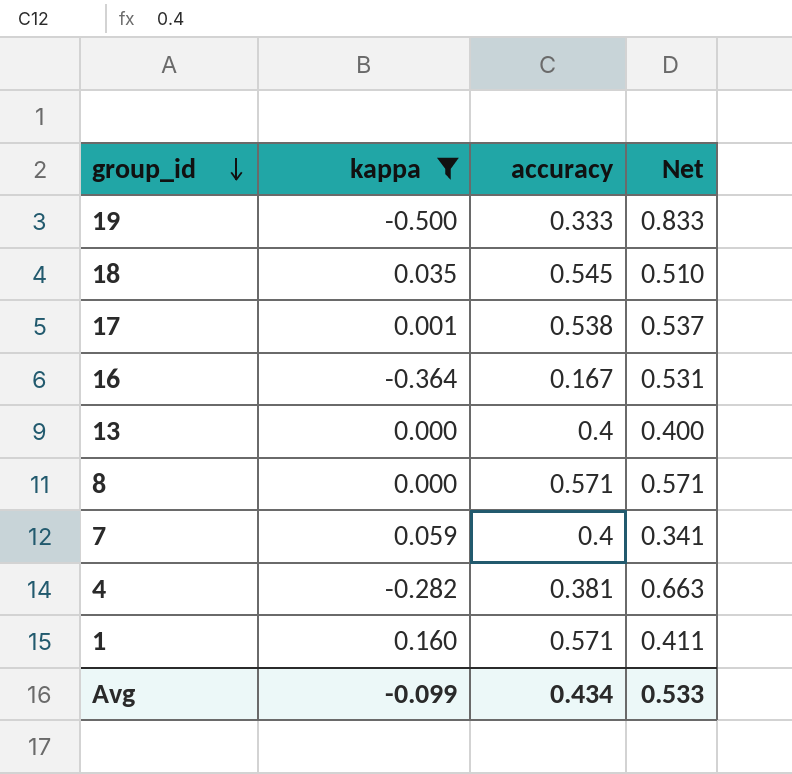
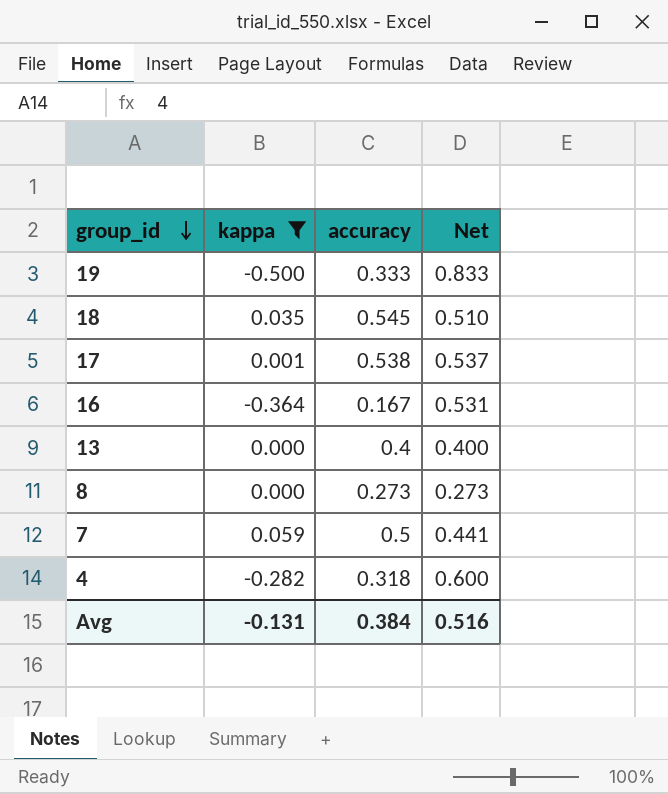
row 1: 0.160 | 0.571 | 0.411 -> none
8 | accuracy: 0.571 -> 0.273
8 | Net: 0.571 -> 0.273
7 | accuracy: 0.4 -> 0.5
7 | Net: 0.341 -> 0.441
4 | accuracy: 0.381 -> 0.318
4 | Net: 0.663 -> 0.600
Avg | kappa: -0.099 -> -0.131
Avg | accuracy: 0.434 -> 0.384
Avg | Net: 0.533 -> 0.516

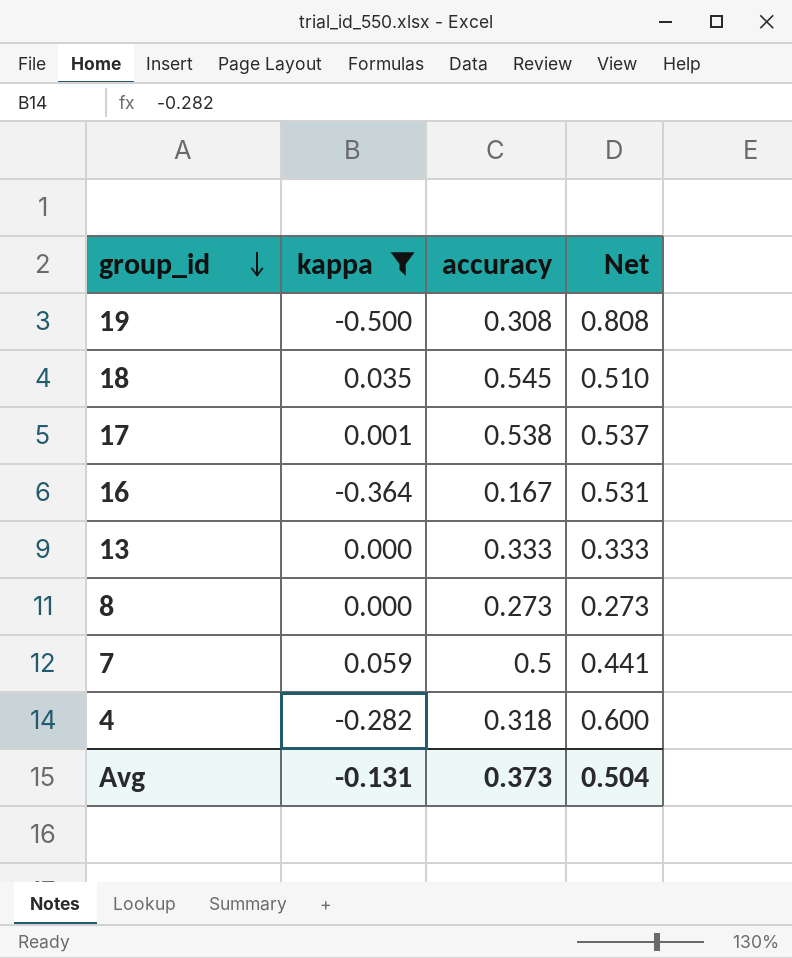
19 | accuracy: 0.333 -> 0.308
19 | Net: 0.833 -> 0.808
13 | accuracy: 0.4 -> 0.333
13 | Net: 0.400 -> 0.333
Avg | accuracy: 0.384 -> 0.373
Avg | Net: 0.516 -> 0.504

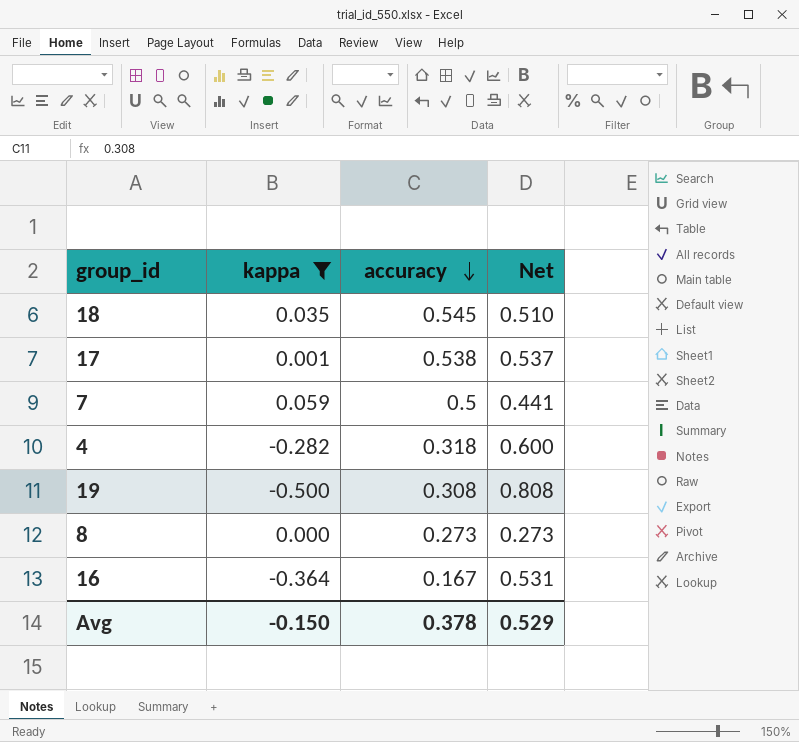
row order: group_id descending -> accuracy descending
row 13: 0.000 | 0.333 | 0.333 -> none
Avg | kappa: -0.131 -> -0.150
Avg | accuracy: 0.373 -> 0.378
Avg | Net: 0.504 -> 0.529

